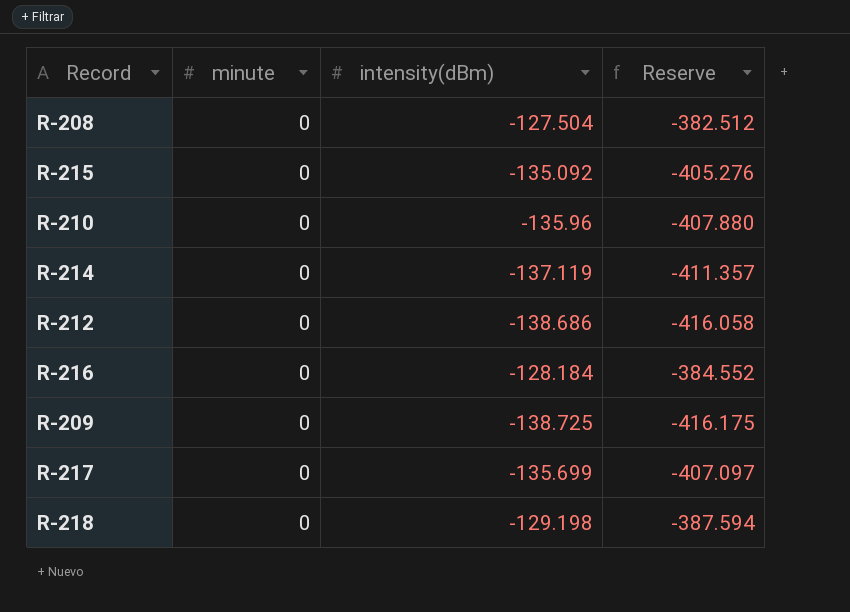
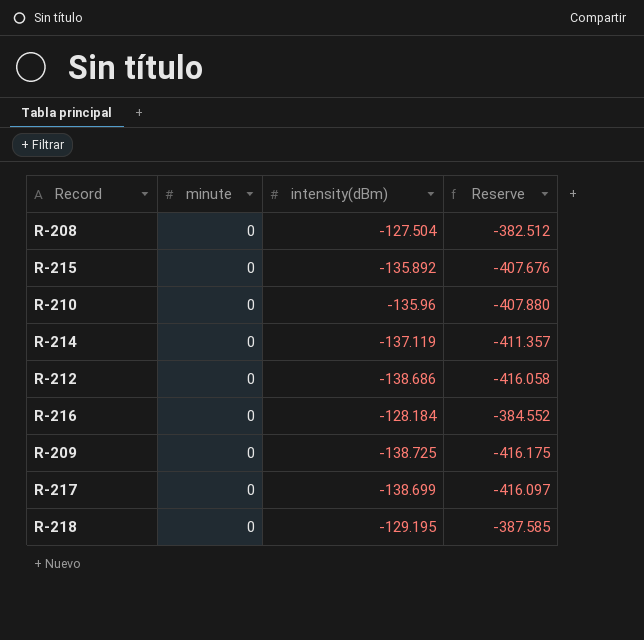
R-215 | intensity(dBm): -135.092 -> -135.892
R-215 | Reserve: -405.276 -> -407.676
R-217 | intensity(dBm): -135.699 -> -138.699
R-217 | Reserve: -407.097 -> -416.097
R-218 | intensity(dBm): -129.198 -> -129.195
R-218 | Reserve: -387.594 -> -387.585

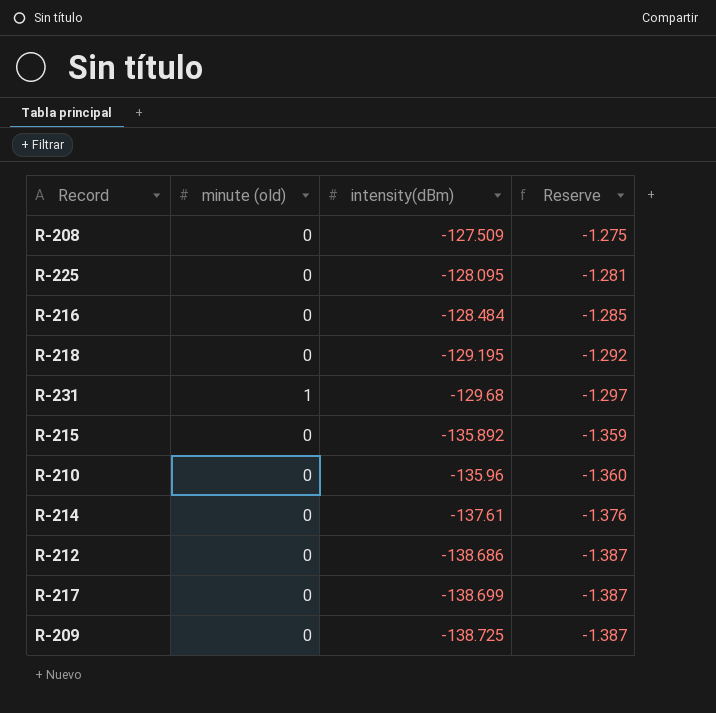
row order: none -> intensity(dBm) descending
column name: minute -> minute (old)
column Reserve | formula: [intensity(dBm)] * 3 -> [intensity(dBm)] * 0.01
R-208 | intensity(dBm): -127.504 -> -127.509
row R-225: none -> 0 | -128.095 | -1.281
R-216 | intensity(dBm): -128.184 -> -128.484
row R-231: none -> 1 | -129.68 | -1.297
R-214 | intensity(dBm): -137.119 -> -137.61

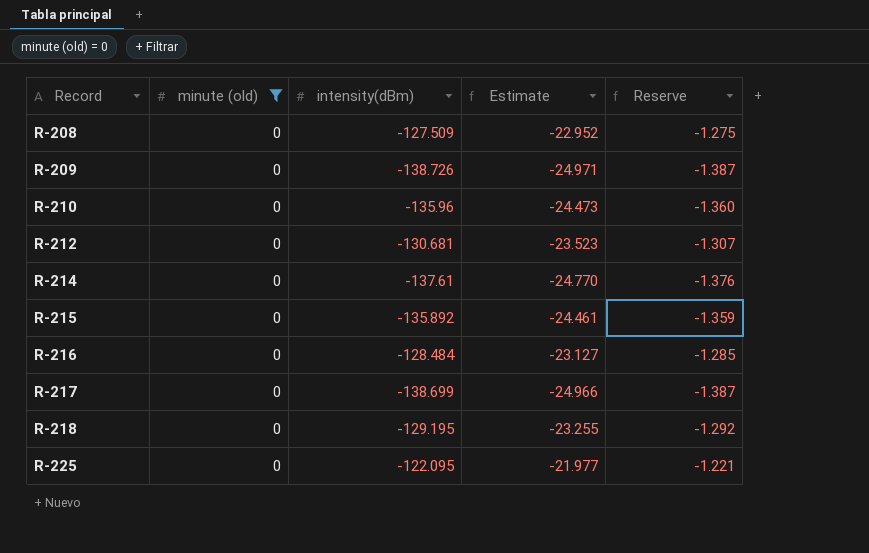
filter: none -> minute (old) = 0
row order: intensity(dBm) descending -> Record ascending
column Estimate | formula: none -> [intensity(dBm)] * 0.18
R-209 | intensity(dBm): -138.725 -> -138.726
R-212 | intensity(dBm): -138.686 -> -130.681
R-212 | Reserve: -1.387 -> -1.307
R-225 | intensity(dBm): -128.095 -> -122.095
R-225 | Reserve: -1.281 -> -1.221

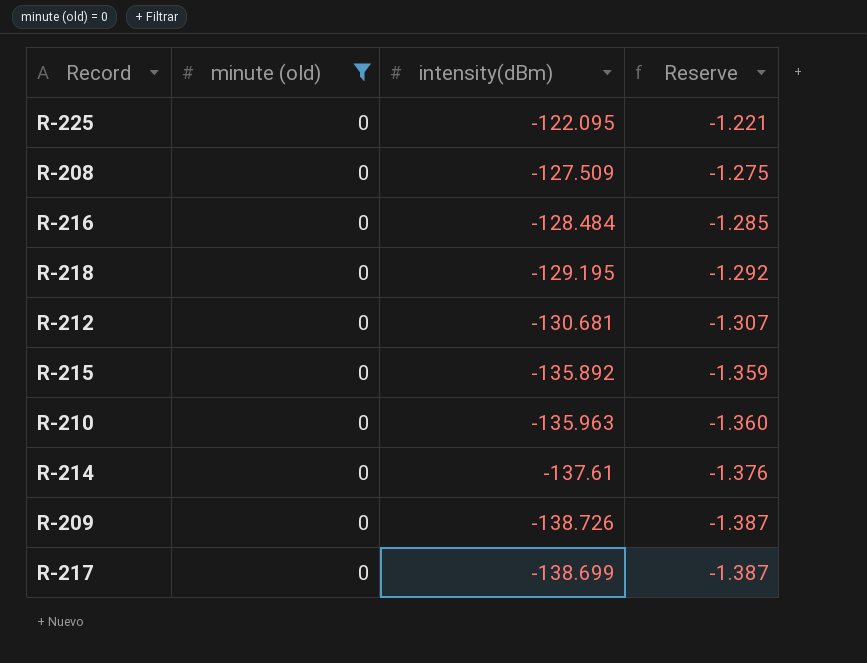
row order: Record ascending -> Reserve descending
column Estimate | formula: [intensity(dBm)] * 0.18 -> none
R-210 | intensity(dBm): -135.96 -> -135.963

